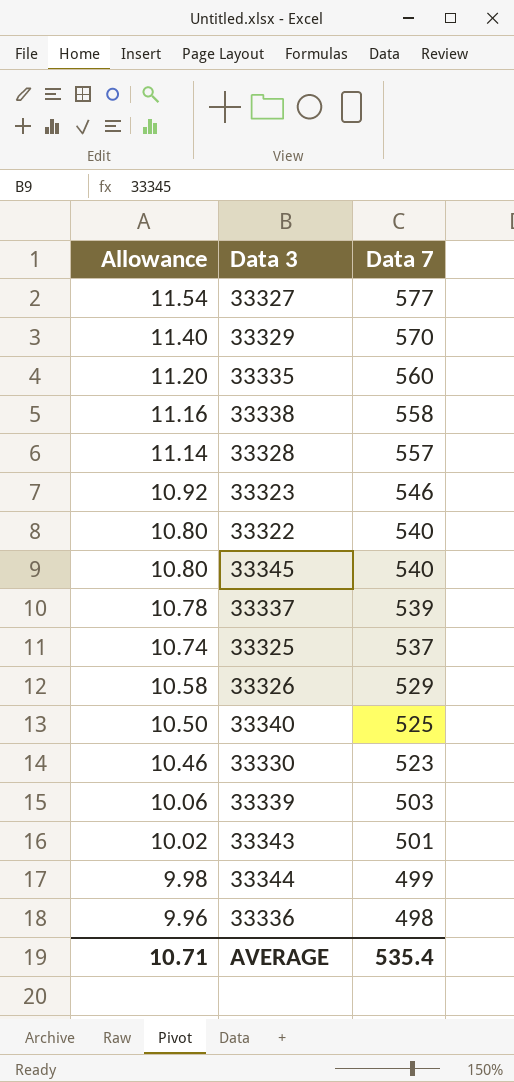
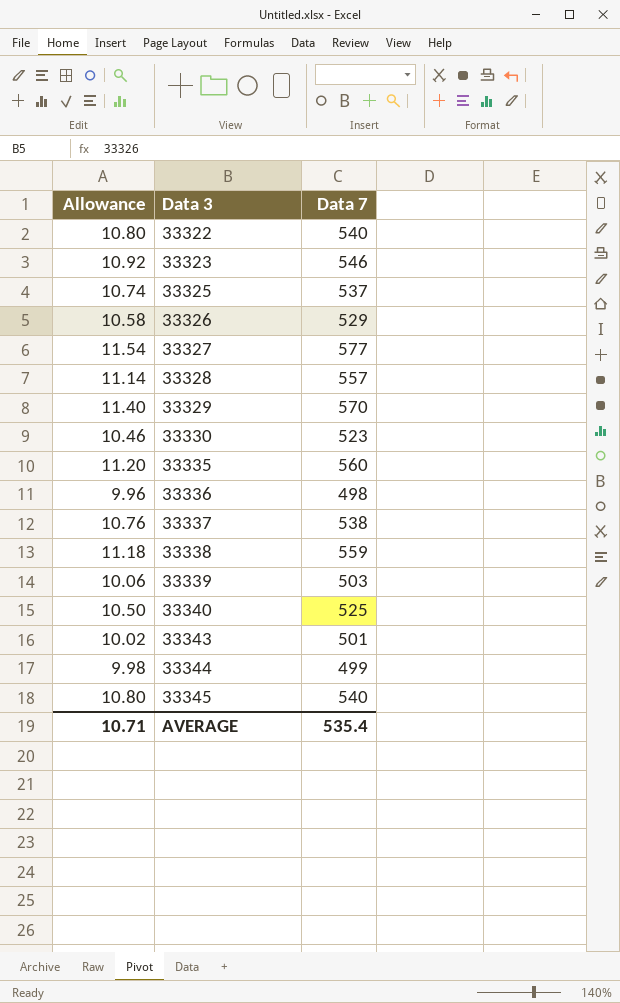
row order: Allowance descending -> Data 3 ascending
33337 | Allowance: 10.78 -> 10.76
33337 | Data 7: 539 -> 538
33338 | Allowance: 11.16 -> 11.18
33338 | Data 7: 558 -> 559

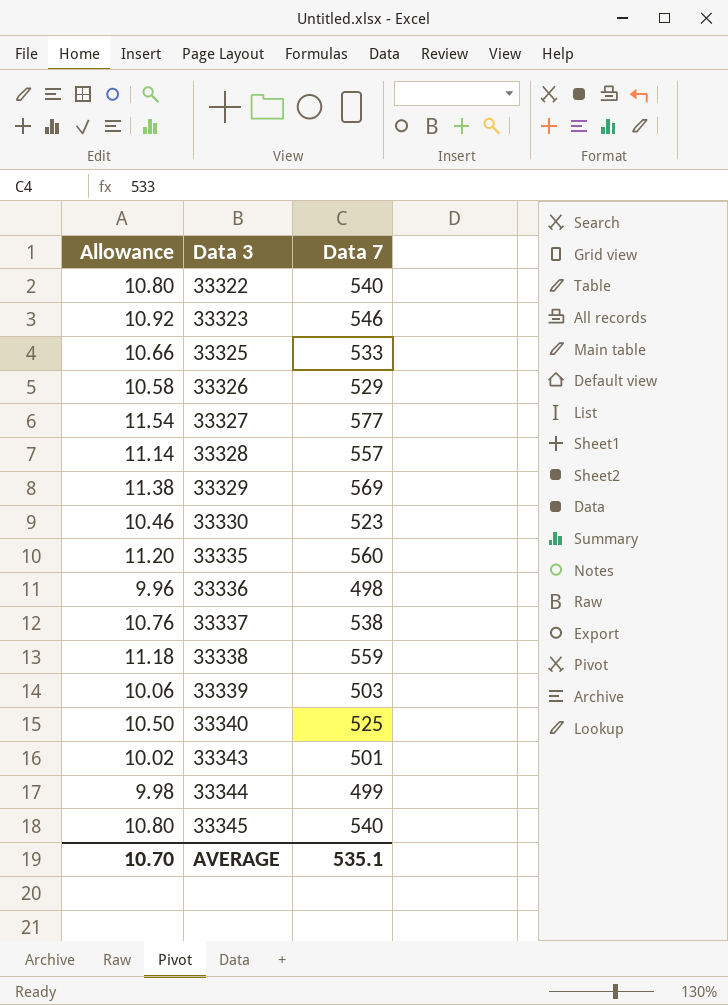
33325 | Allowance: 10.74 -> 10.66
33325 | Data 7: 537 -> 533
33329 | Allowance: 11.40 -> 11.38
33329 | Data 7: 570 -> 569
AVERAGE | Allowance: 10.71 -> 10.70
AVERAGE | Data 7: 535.4 -> 535.1

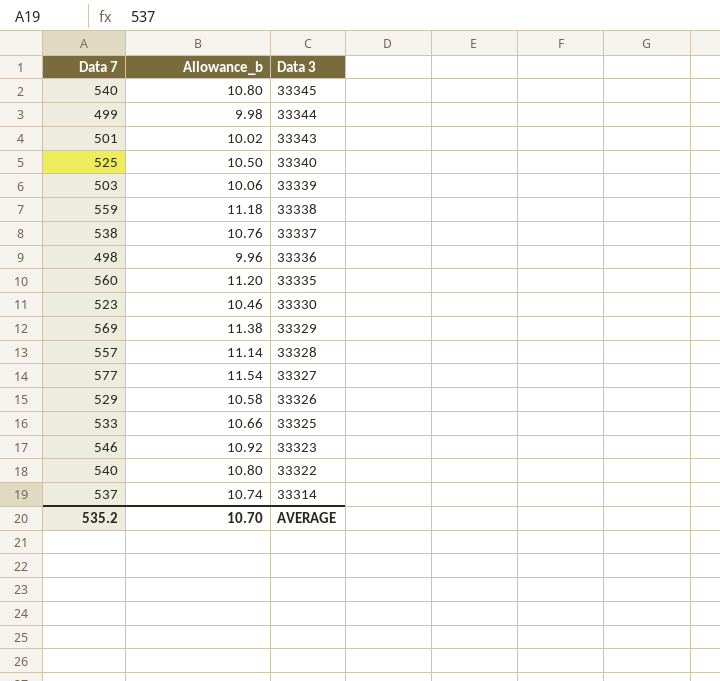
row order: Data 3 ascending -> Data 3 descending
column Data 7 | position: 3 -> 1
column name: Allowance -> Allowance_b
row 33314: none -> 537 | 10.74
AVERAGE | Data 7: 535.1 -> 535.2

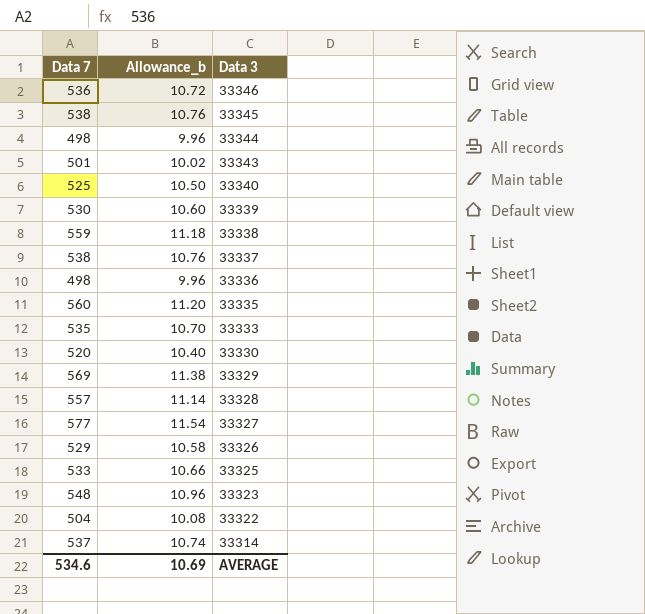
row 33346: none -> 536 | 10.72
33345 | Data 7: 540 -> 538
33345 | Allowance_b: 10.80 -> 10.76
33344 | Data 7: 499 -> 498
33344 | Allowance_b: 9.98 -> 9.96
33339 | Data 7: 503 -> 530
33339 | Allowance_b: 10.06 -> 10.60
row 33333: none -> 535 | 10.70
33330 | Data 7: 523 -> 520
33330 | Allowance_b: 10.46 -> 10.40
33323 | Data 7: 546 -> 548
33323 | Allowance_b: 10.92 -> 10.96
33322 | Data 7: 540 -> 504
33322 | Allowance_b: 10.80 -> 10.08
AVERAGE | Data 7: 535.2 -> 534.6
AVERAGE | Allowance_b: 10.70 -> 10.69

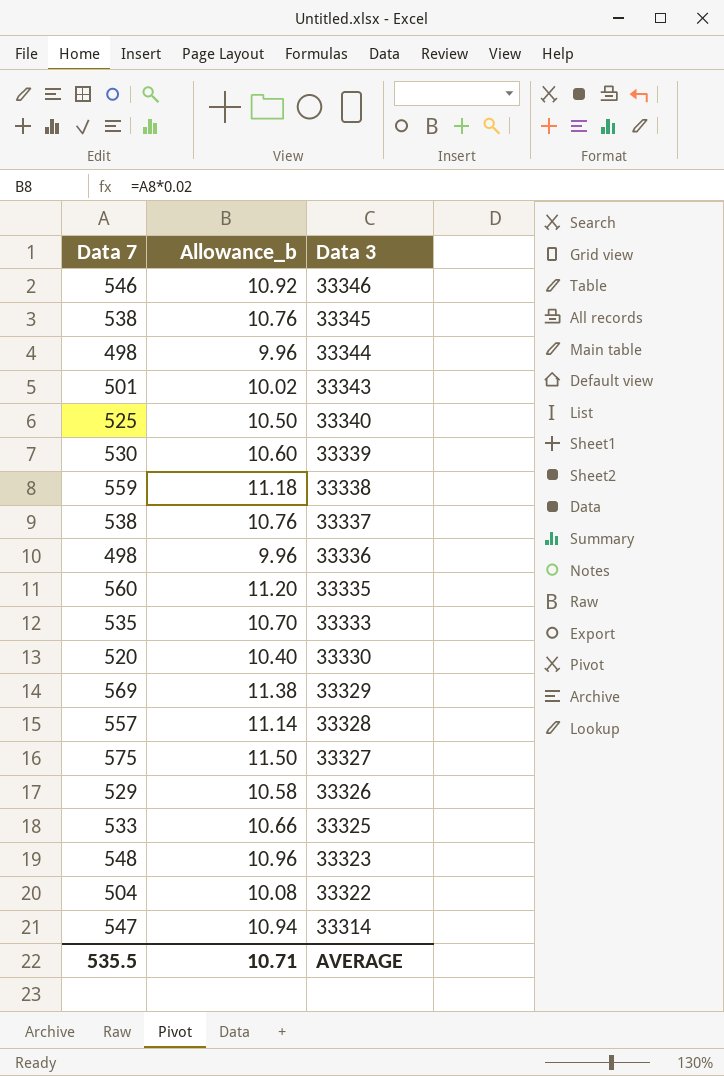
33346 | Data 7: 536 -> 546
33346 | Allowance_b: 10.72 -> 10.92
33327 | Data 7: 577 -> 575
33327 | Allowance_b: 11.54 -> 11.50
33314 | Data 7: 537 -> 547
33314 | Allowance_b: 10.74 -> 10.94
AVERAGE | Data 7: 534.6 -> 535.5
AVERAGE | Allowance_b: 10.69 -> 10.71

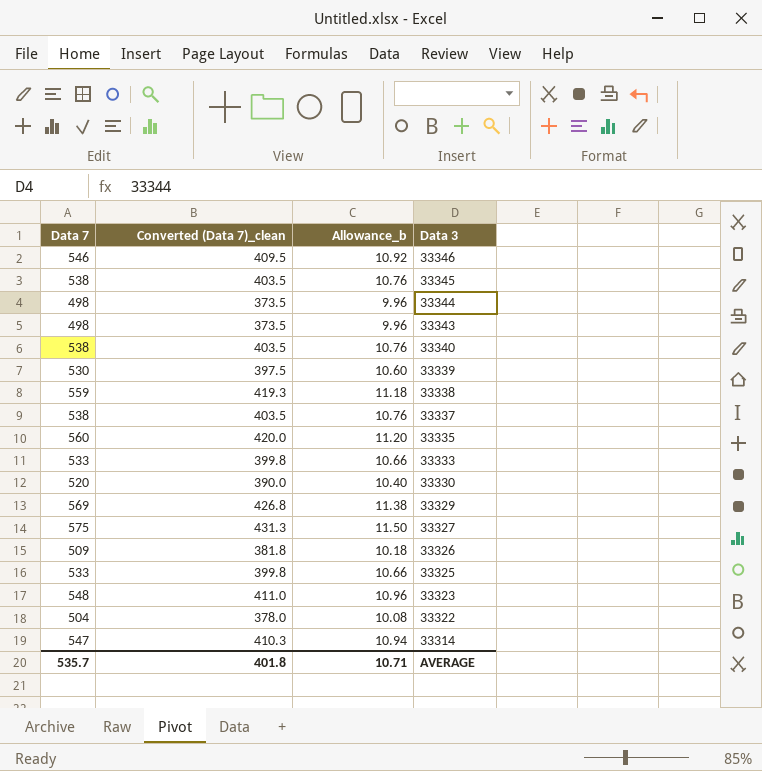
column Converted (Data 7)_clean | formula: none -> [Data 7] * 0.75
row 33336: 498 | 9.96 -> none
row 33328: 557 | 11.14 -> none
33343 | Data 7: 501 -> 498
33343 | Allowance_b: 10.02 -> 9.96
33340 | Data 7: 525 -> 538
33340 | Allowance_b: 10.50 -> 10.76
33333 | Data 7: 535 -> 533
33333 | Allowance_b: 10.70 -> 10.66
33326 | Data 7: 529 -> 509
33326 | Allowance_b: 10.58 -> 10.18
AVERAGE | Data 7: 535.5 -> 535.7

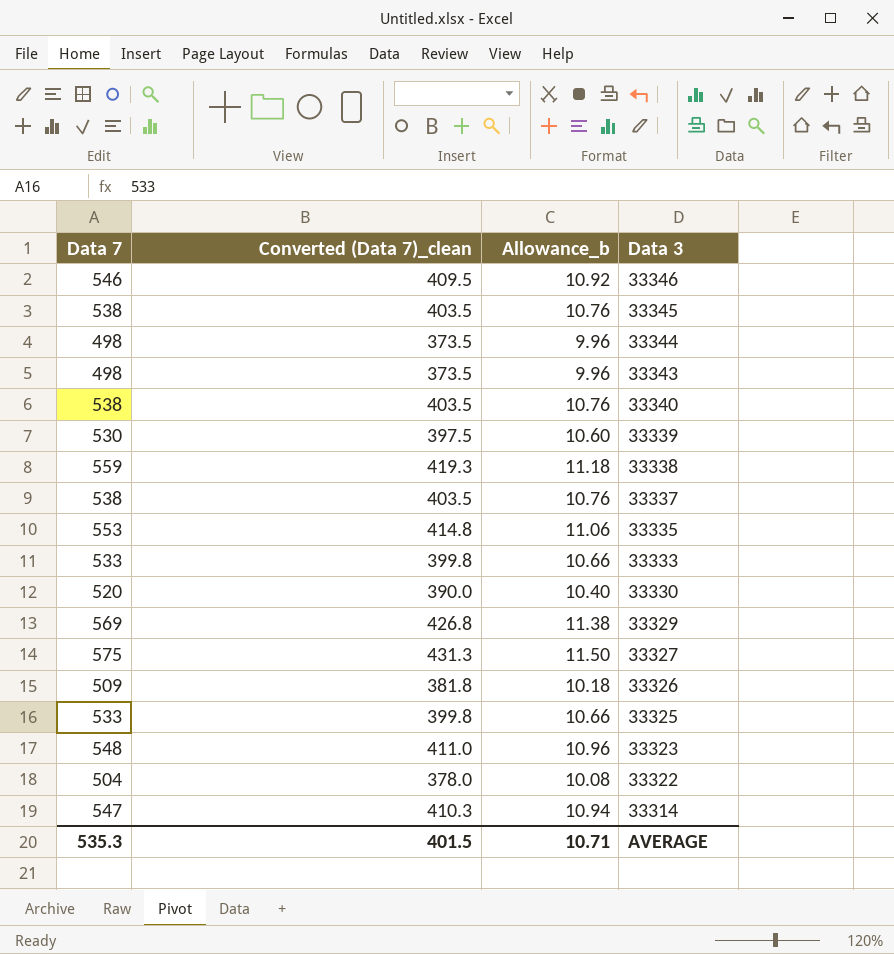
33335 | Data 7: 560 -> 553
33335 | Converted (Data 7)_clean: 420.0 -> 414.8
33335 | Allowance_b: 11.20 -> 11.06
AVERAGE | Data 7: 535.7 -> 535.3
AVERAGE | Converted (Data 7)_clean: 401.8 -> 401.5

